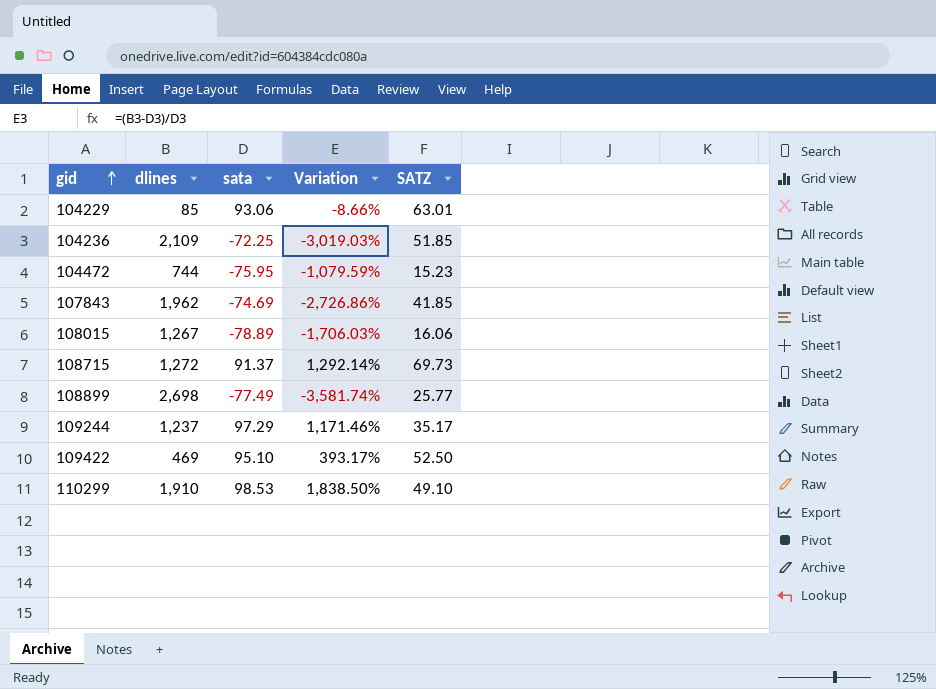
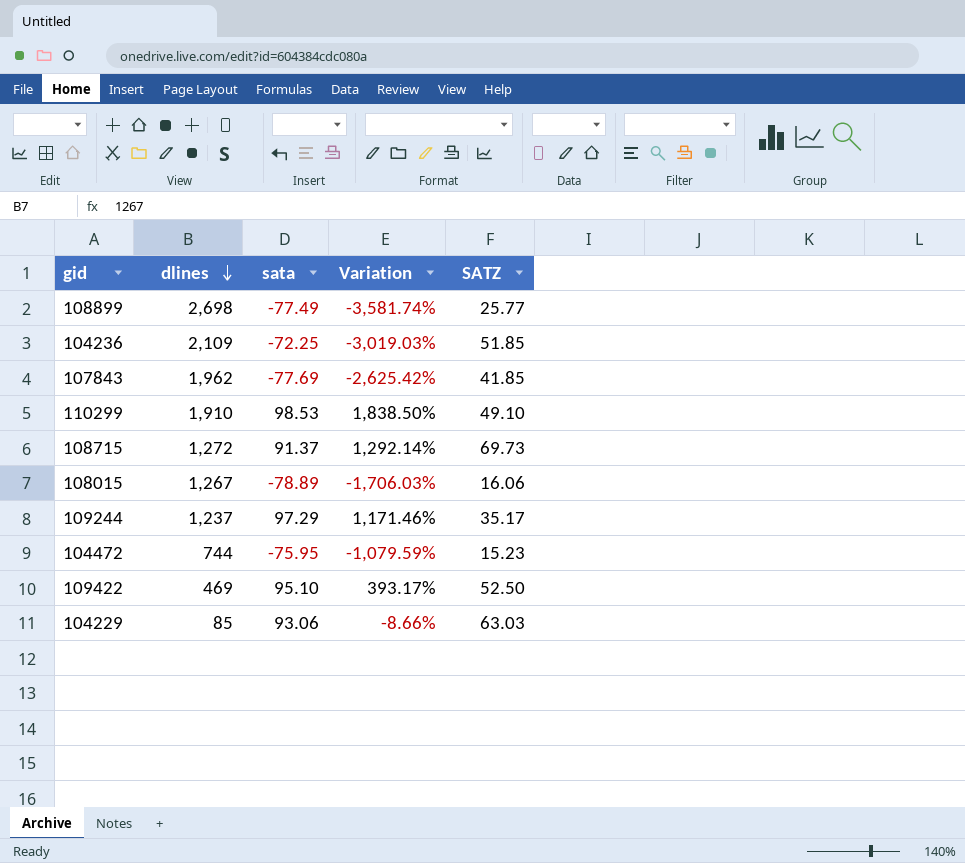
row order: gid ascending -> dlines descending
107843 | sata: -74.69 -> -77.69
107843 | Variation: -2,726.86% -> -2,625.42%
104229 | SATZ: 63.01 -> 63.03

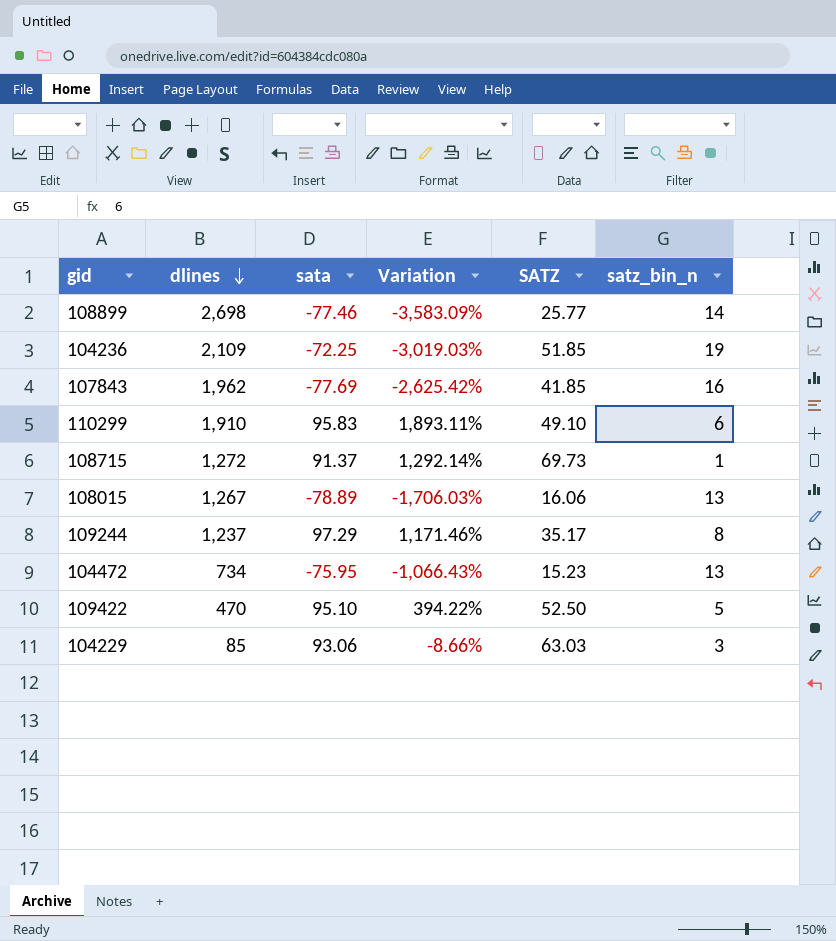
column satz_bin_n | position: none -> 6
108899 | sata: -77.49 -> -77.46
108899 | Variation: -3,581.74% -> -3,583.09%
110299 | sata: 98.53 -> 95.83
110299 | Variation: 1,838.50% -> 1,893.11%
104472 | dlines: 744 -> 734
104472 | Variation: -1,079.59% -> -1,066.43%
109422 | dlines: 469 -> 470
109422 | Variation: 393.17% -> 394.22%

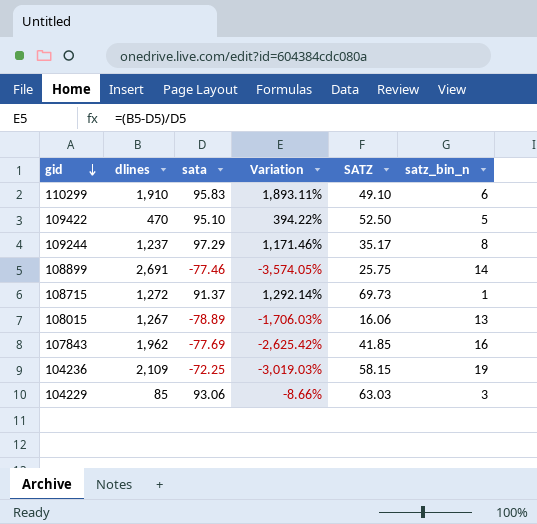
row order: dlines descending -> gid descending
row 104472: 734 | -75.95 | -1,066.43% | 15.23 | 13 -> none
108899 | dlines: 2,698 -> 2,691
108899 | Variation: -3,583.09% -> -3,574.05%
108899 | SATZ: 25.77 -> 25.75
104236 | SATZ: 51.85 -> 58.15

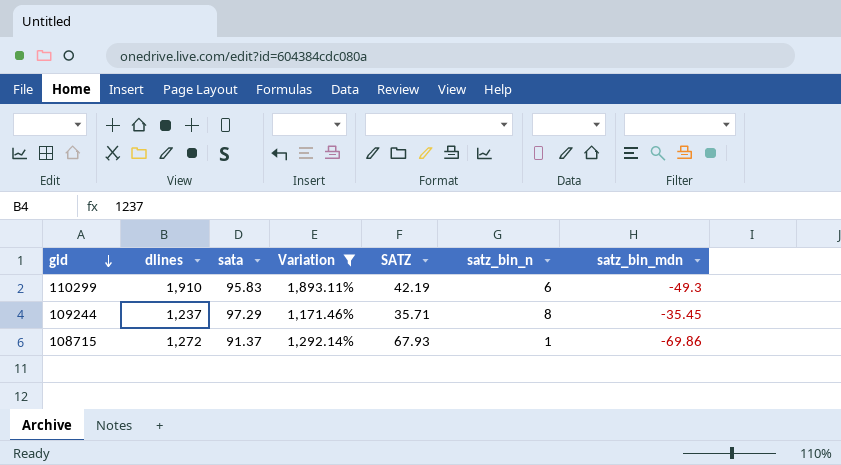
filter: none -> Variation >= 1,171.46%
column satz_bin_mdn | position: none -> 7
110299 | SATZ: 49.10 -> 42.19
109244 | SATZ: 35.17 -> 35.71
108715 | SATZ: 69.73 -> 67.93

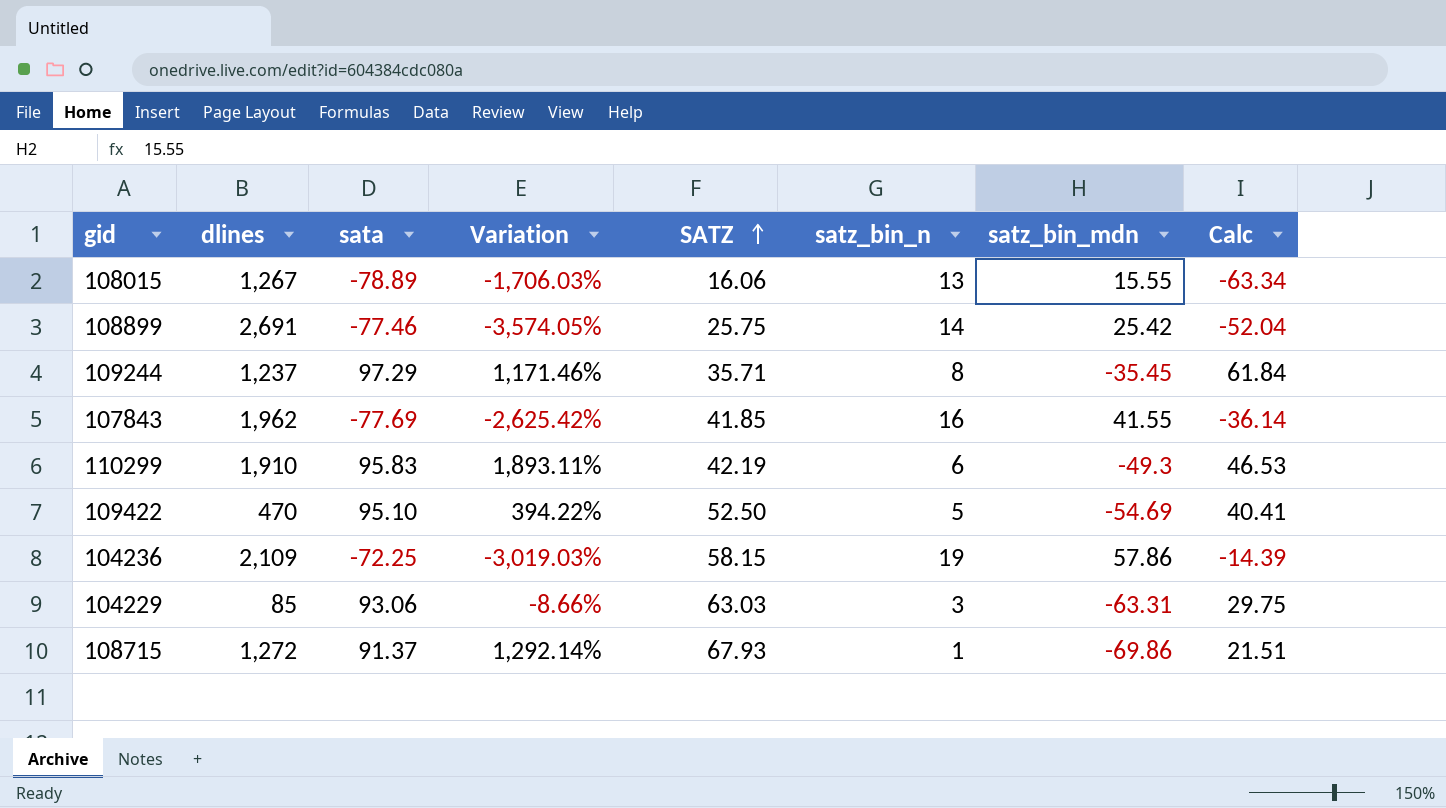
filter: Variation >= 1,171.46% -> none
row order: gid descending -> SATZ ascending
column Calc | formula: none -> [sata] + [satz_bin_mdn]

